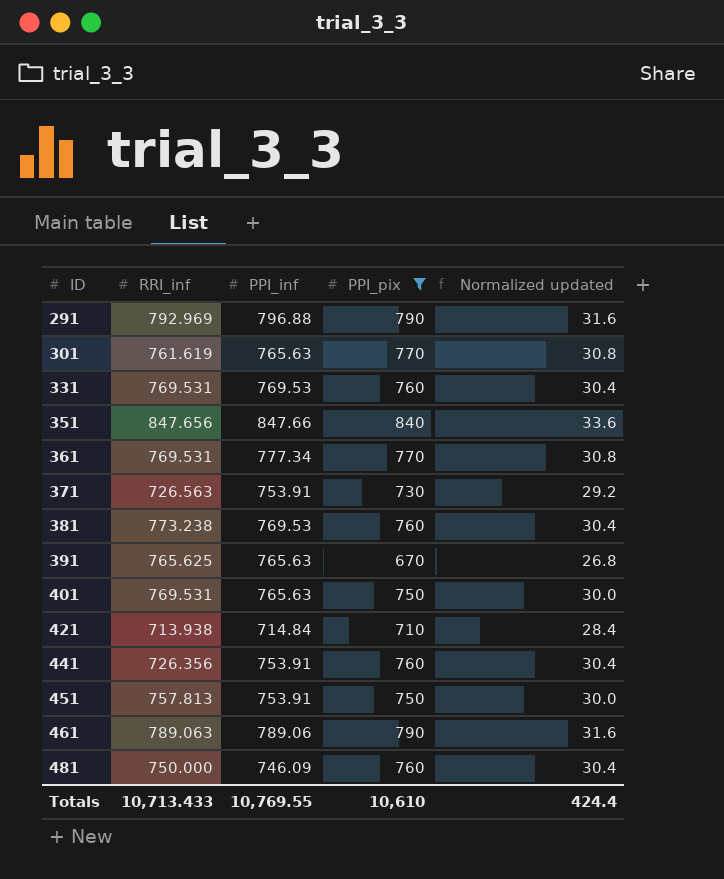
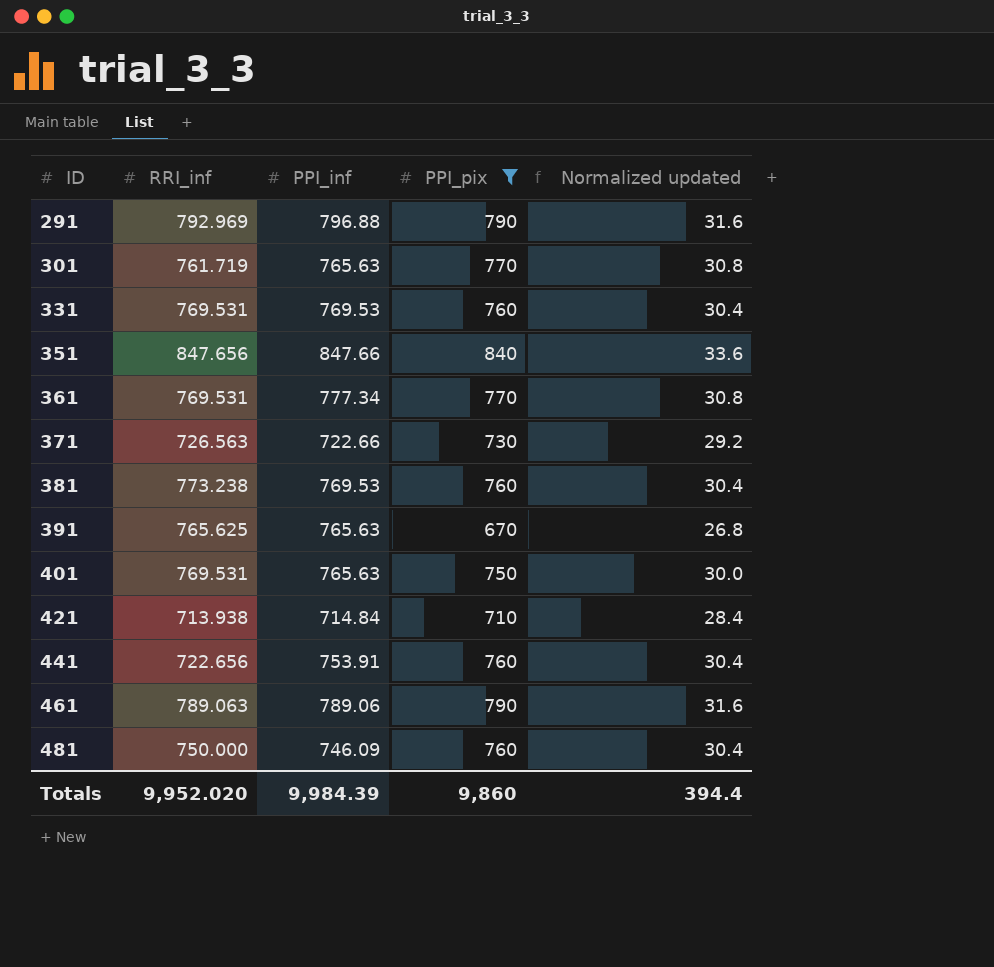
row 451: 757.813 | 753.91 | 750 | 30.0 -> none
301 | RRI_inf: 761.619 -> 761.719
371 | PPI_inf: 753.91 -> 722.66
441 | RRI_inf: 726.356 -> 722.656
Totals | RRI_inf: 10,713.433 -> 9,952.020
Totals | PPI_inf: 10,769.55 -> 9,984.39
Totals | PPI_pix: 10,610 -> 9,860
Totals | Normalized updated: 424.4 -> 394.4

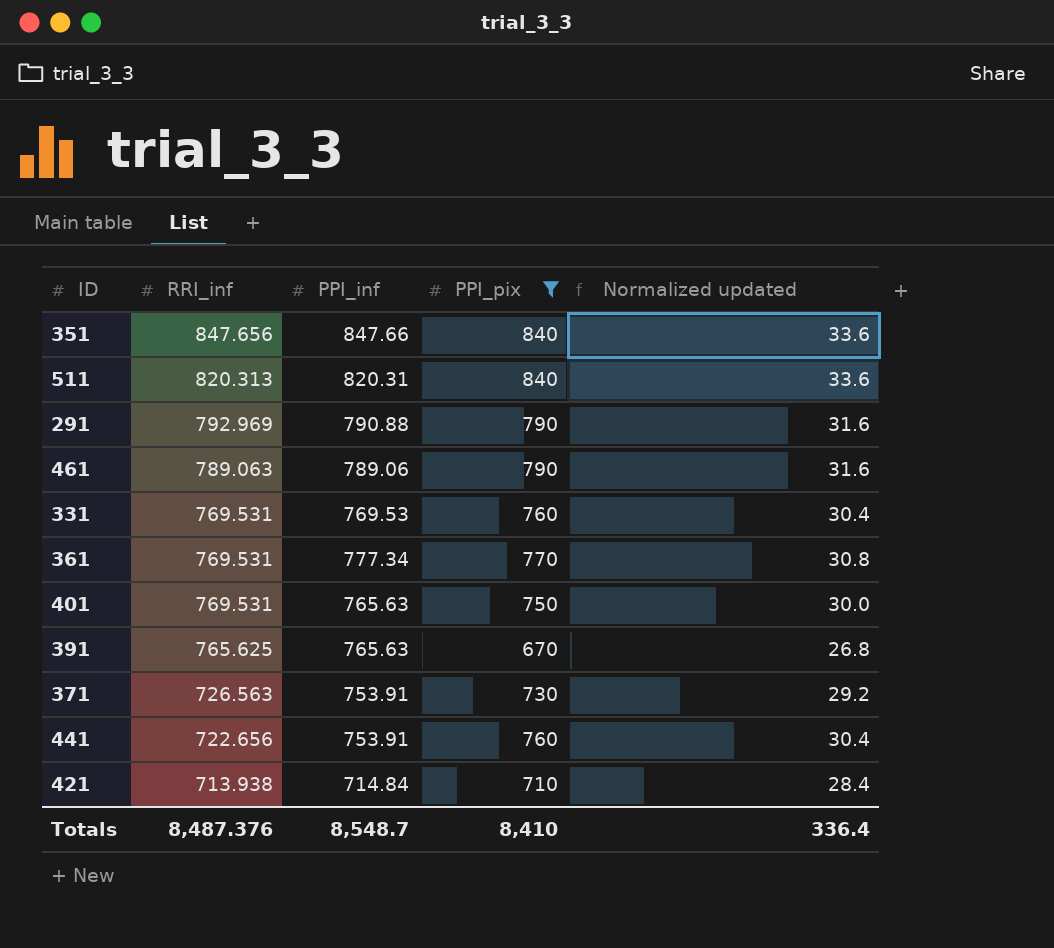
row order: ID ascending -> RRI_inf descending
row 301: 761.719 | 765.63 | 770 | 30.8 -> none
row 381: 773.238 | 769.53 | 760 | 30.4 -> none
row 481: 750.000 | 746.09 | 760 | 30.4 -> none
row 511: none -> 820.313 | 820.31 | 840 | 33.6
291 | PPI_inf: 796.88 -> 790.88
371 | PPI_inf: 722.66 -> 753.91
Totals | RRI_inf: 9,952.020 -> 8,487.376
Totals | PPI_inf: 9,984.39 -> 8,548.7
Totals | PPI_pix: 9,860 -> 8,410
Totals | Normalized updated: 394.4 -> 336.4

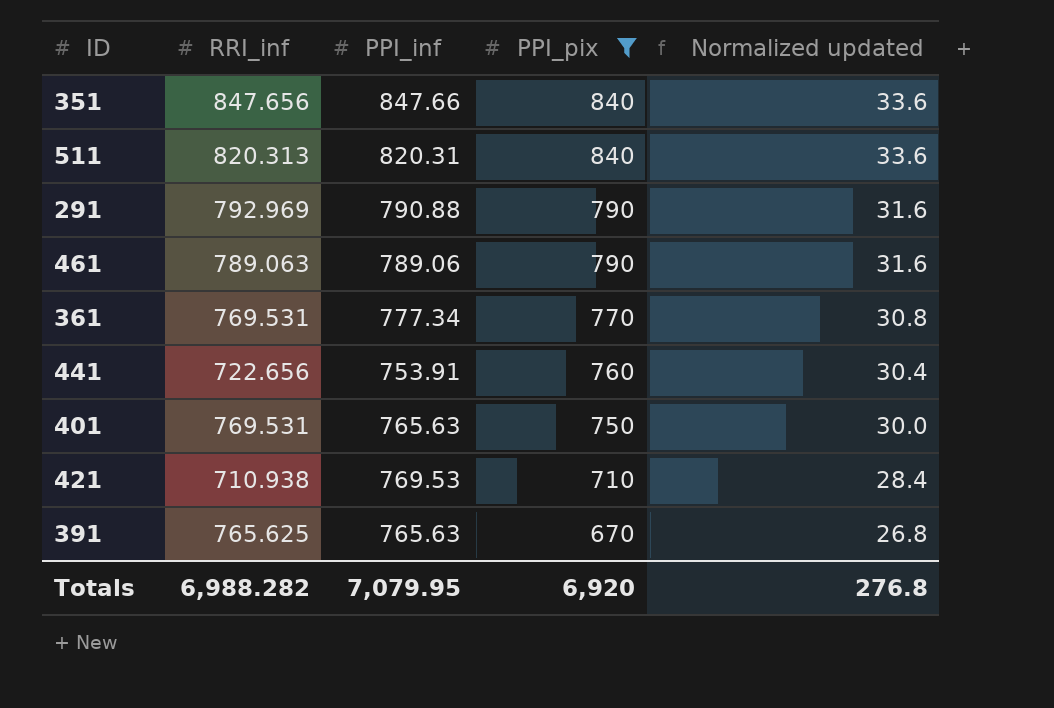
row order: RRI_inf descending -> PPI_pix descending
row 331: 769.531 | 769.53 | 760 | 30.4 -> none
row 371: 726.563 | 753.91 | 730 | 29.2 -> none
421 | RRI_inf: 713.938 -> 710.938
421 | PPI_inf: 714.84 -> 769.53
Totals | RRI_inf: 8,487.376 -> 6,988.282
Totals | PPI_inf: 8,548.7 -> 7,079.95
Totals | PPI_pix: 8,410 -> 6,920
Totals | Normalized updated: 336.4 -> 276.8

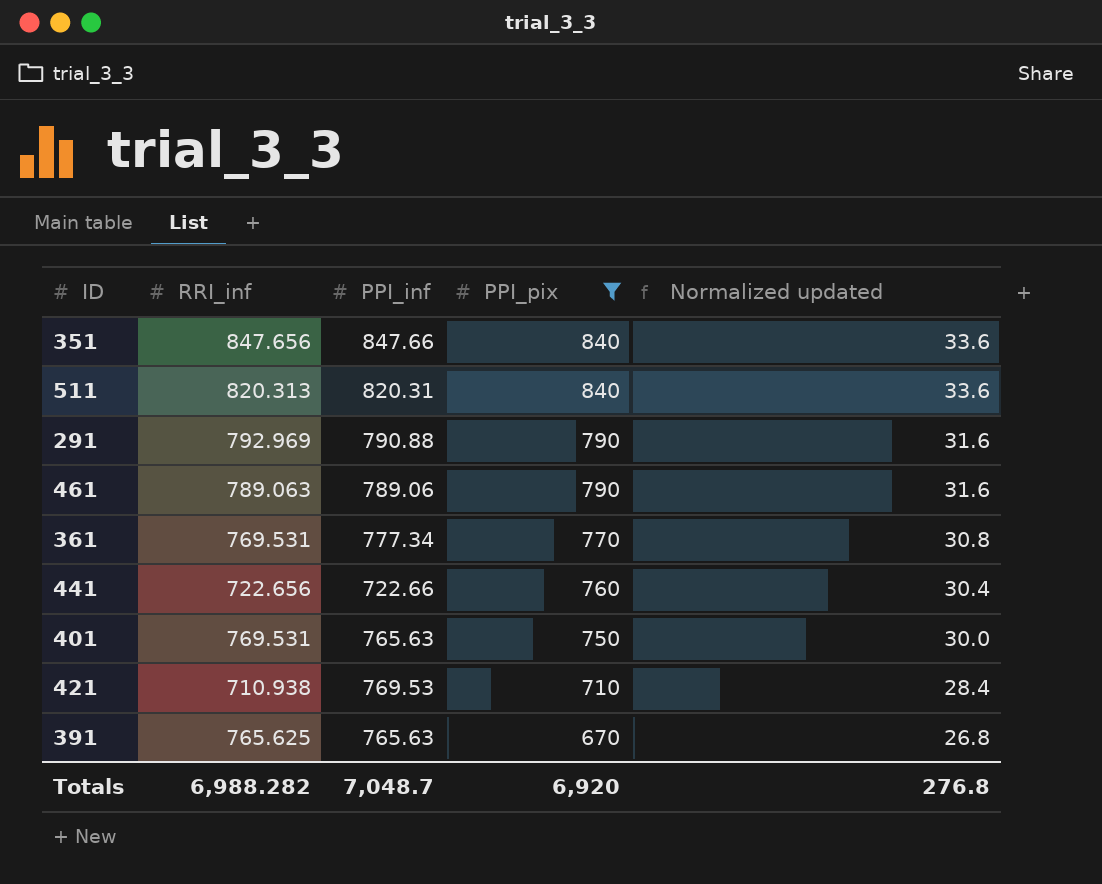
441 | PPI_inf: 753.91 -> 722.66
Totals | PPI_inf: 7,079.95 -> 7,048.7

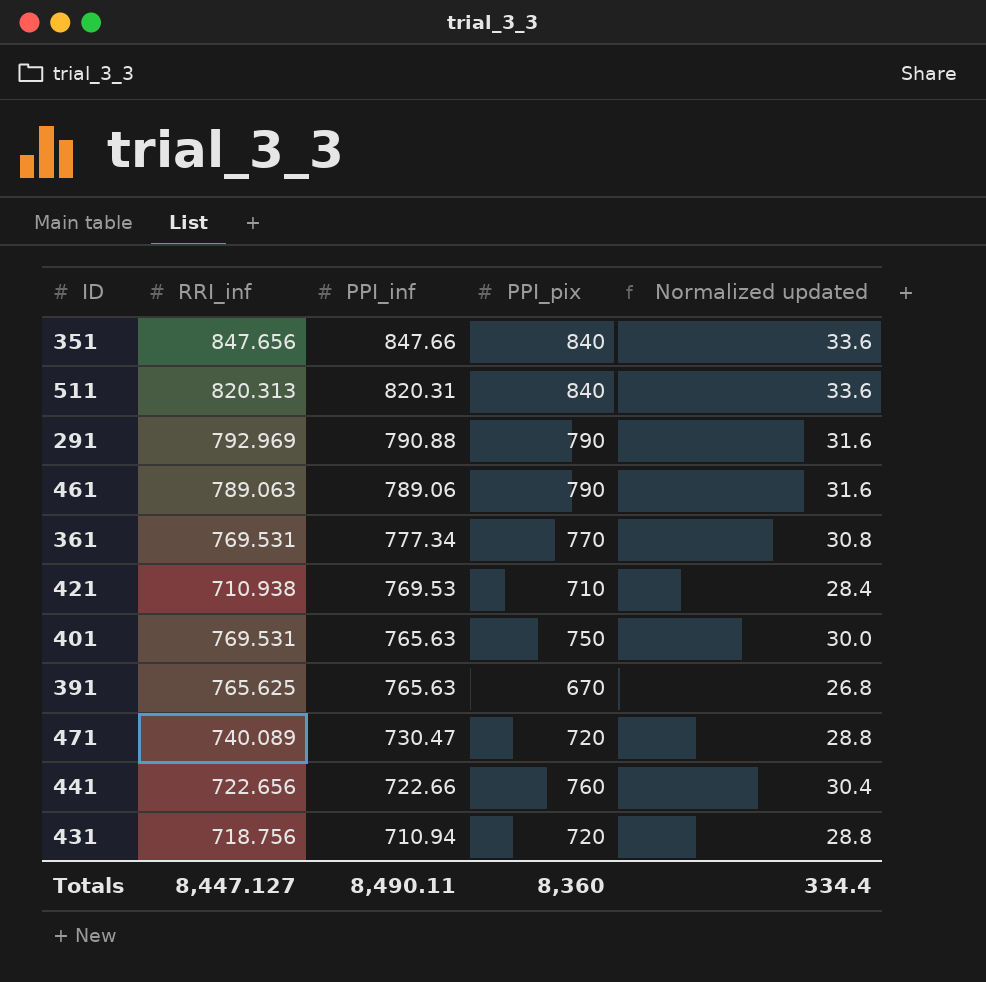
filter: PPI_pix != 720 -> none
row order: PPI_pix descending -> PPI_inf descending
Totals | RRI_inf: 6,988.282 -> 8,447.127
Totals | PPI_inf: 7,048.7 -> 8,490.11
Totals | PPI_pix: 6,920 -> 8,360
Totals | Normalized updated: 276.8 -> 334.4

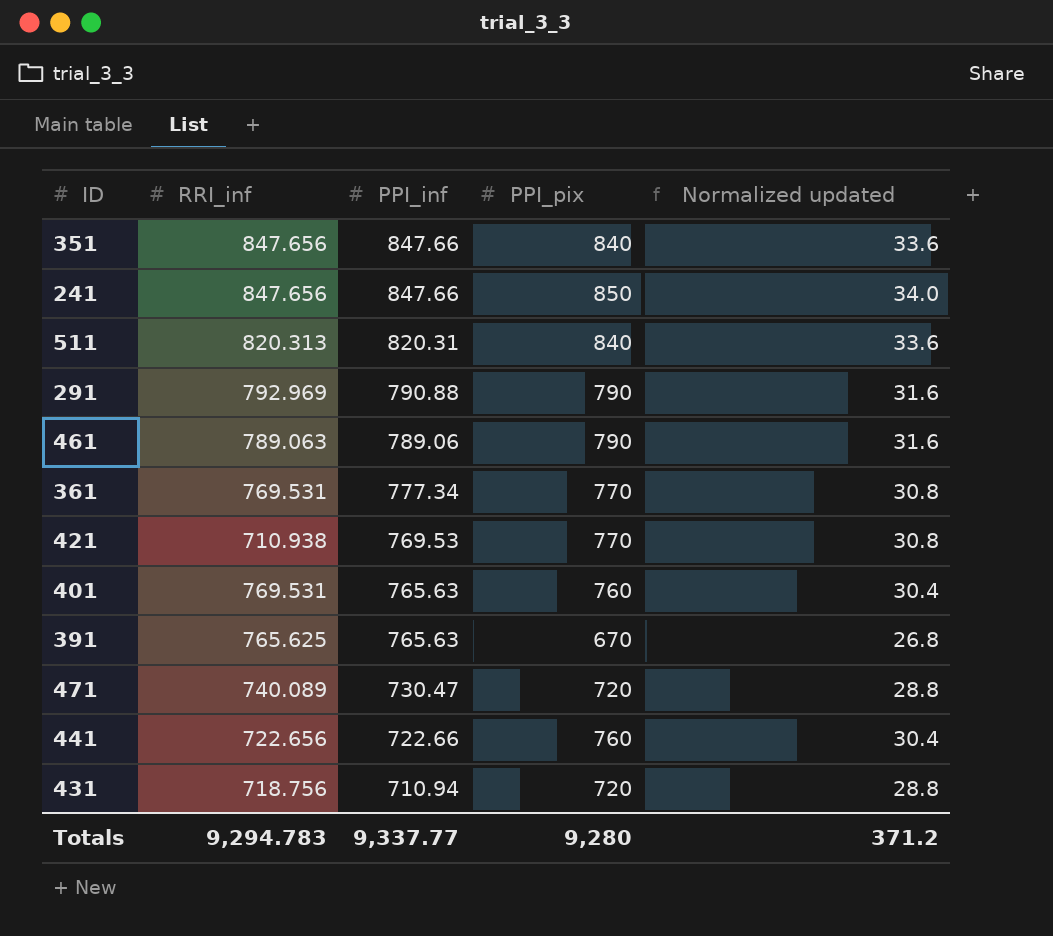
row 241: none -> 847.656 | 847.66 | 850 | 34.0
421 | PPI_pix: 710 -> 770
421 | Normalized updated: 28.4 -> 30.8
401 | PPI_pix: 750 -> 760
401 | Normalized updated: 30.0 -> 30.4
Totals | RRI_inf: 8,447.127 -> 9,294.783
Totals | PPI_inf: 8,490.11 -> 9,337.77
Totals | PPI_pix: 8,360 -> 9,280
Totals | Normalized updated: 334.4 -> 371.2

